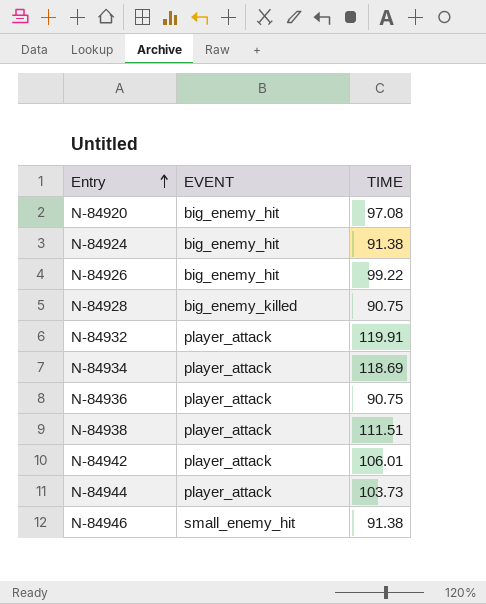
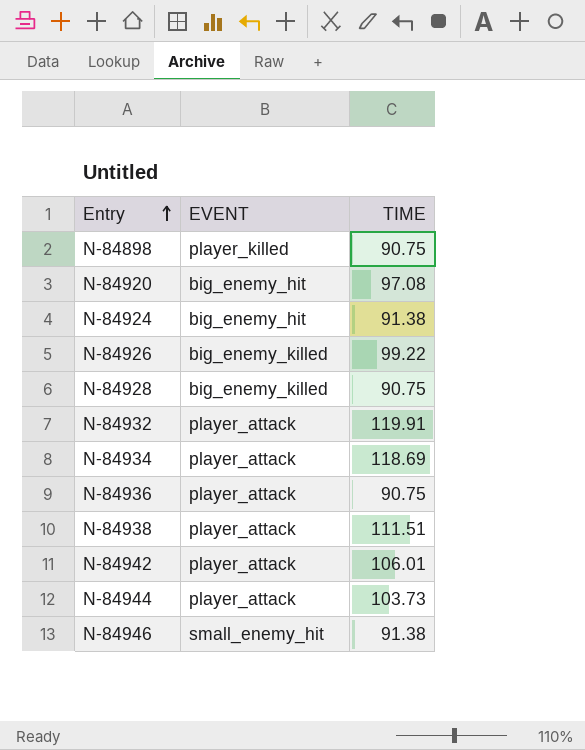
row N-84898: none -> player_killed | 90.75
N-84926 | EVENT: big_enemy_hit -> big_enemy_killed

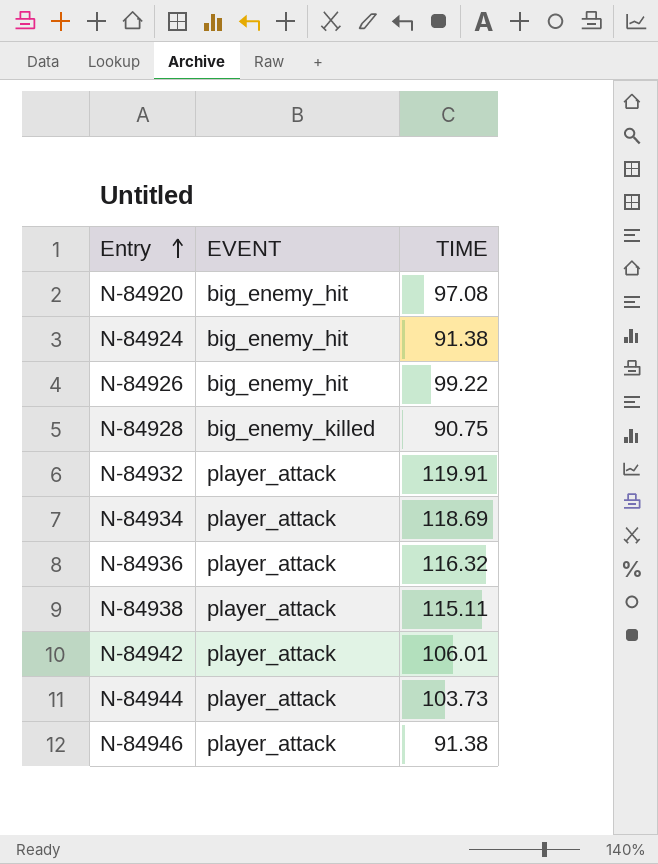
row N-84898: player_killed | 90.75 -> none
N-84926 | EVENT: big_enemy_killed -> big_enemy_hit
N-84936 | TIME: 90.75 -> 116.32
N-84938 | TIME: 111.51 -> 115.11
N-84946 | EVENT: small_enemy_hit -> player_attack

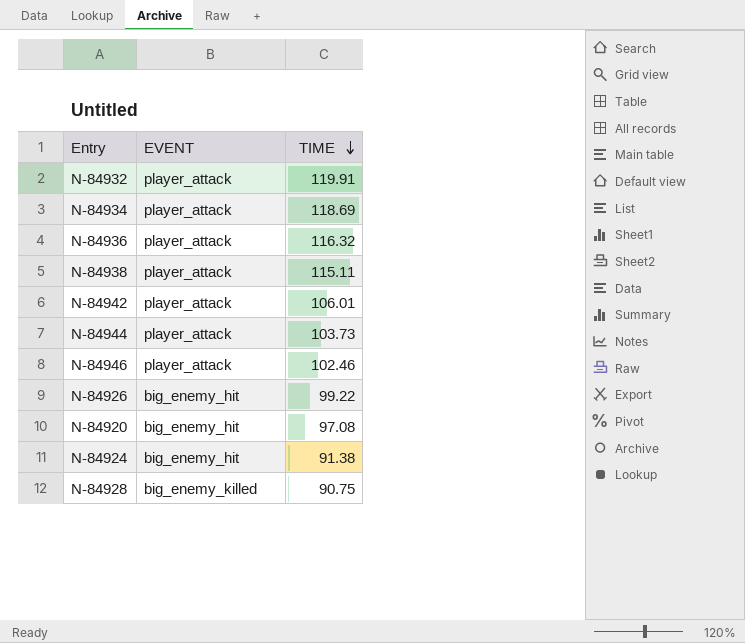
row order: Entry ascending -> TIME descending
N-84946 | TIME: 91.38 -> 102.46

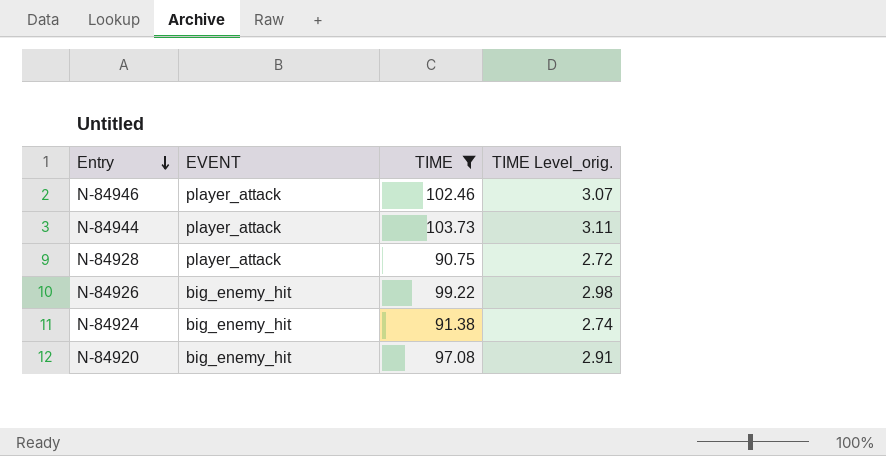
filter: none -> TIME <= 103.73
row order: TIME descending -> Entry descending
column TIME Level_orig. | formula: none -> [TIME] * 0.03
N-84928 | EVENT: big_enemy_killed -> player_attack

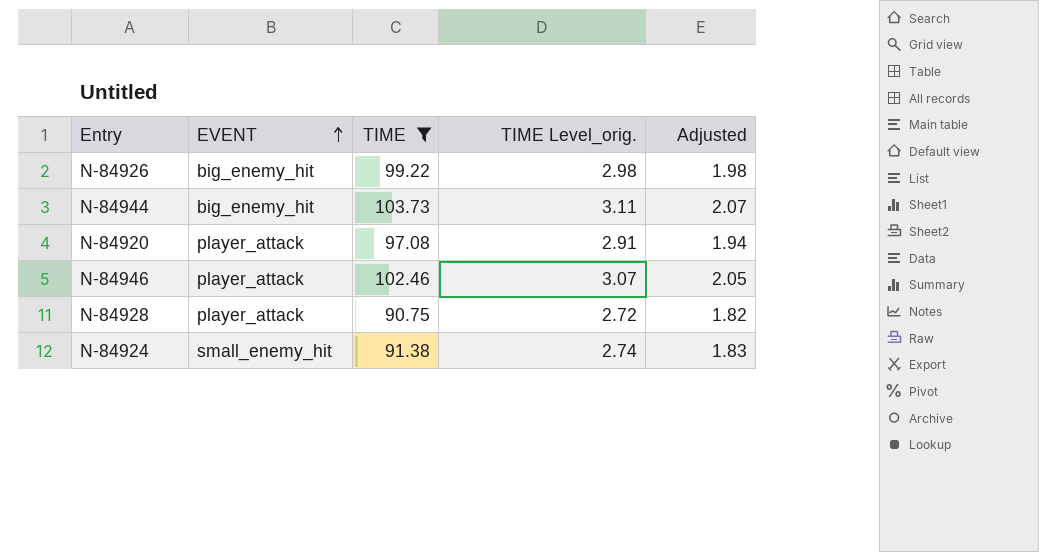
row order: Entry descending -> EVENT ascending
column Adjusted | formula: none -> [TIME] * 0.02
N-84944 | EVENT: player_attack -> big_enemy_hit
N-84920 | EVENT: big_enemy_hit -> player_attack
N-84924 | EVENT: big_enemy_hit -> small_enemy_hit

